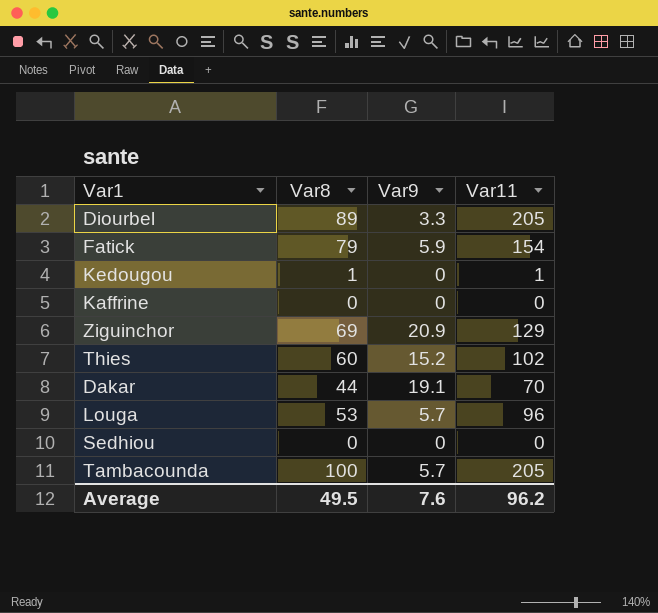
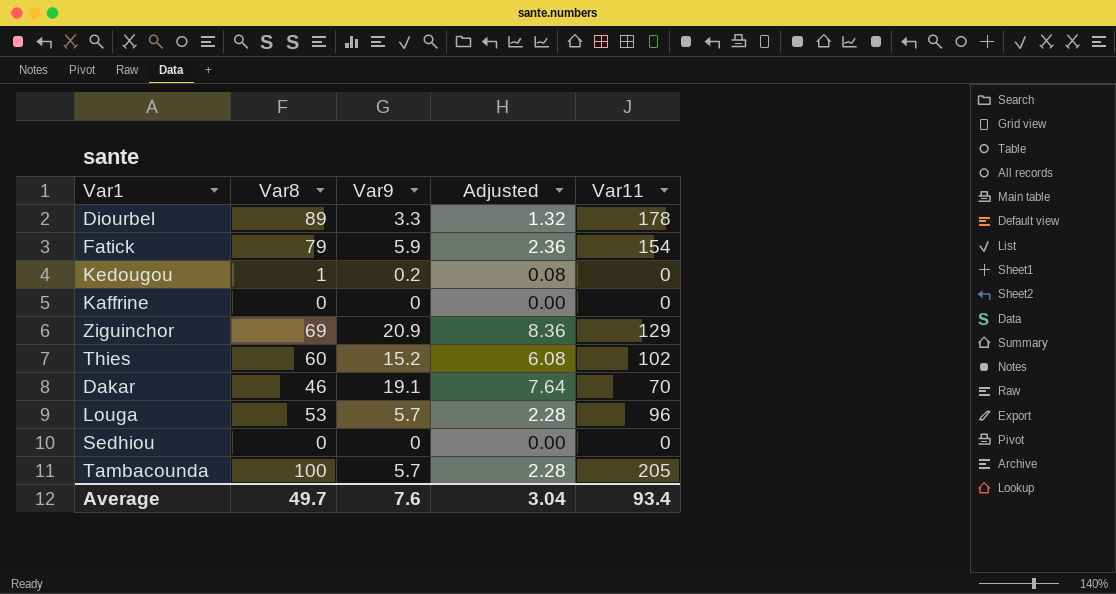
column Adjusted | formula: none -> [Var9] * 0.4
Diourbel | Var11: 205 -> 178
Kedougou | Var9: 0 -> 0.2
Kedougou | Var11: 1 -> 0
Dakar | Var8: 44 -> 46
Average | Var8: 49.5 -> 49.7
Average | Var11: 96.2 -> 93.4

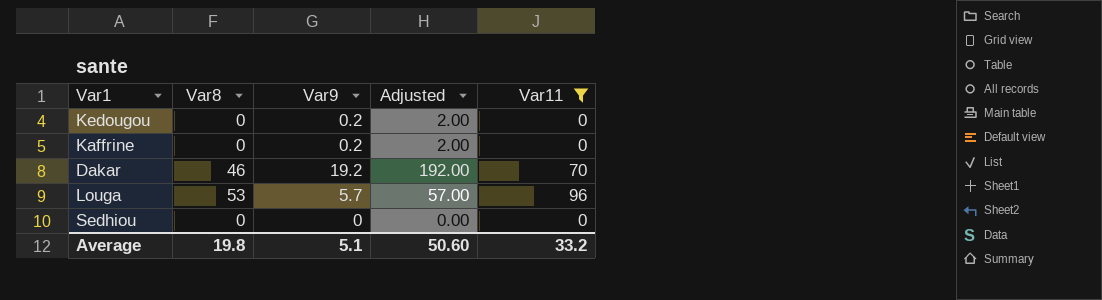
filter: none -> Var11 <= 96
column Adjusted | formula: [Var9] * 0.4 -> [Var9] * 10
Kedougou | Var8: 1 -> 0
Kaffrine | Var9: 0 -> 0.2
Dakar | Var9: 19.1 -> 19.2
Average | Var8: 49.7 -> 19.8
Average | Var9: 7.6 -> 5.1
Average | Adjusted: 3.04 -> 50.60
Average | Var11: 93.4 -> 33.2

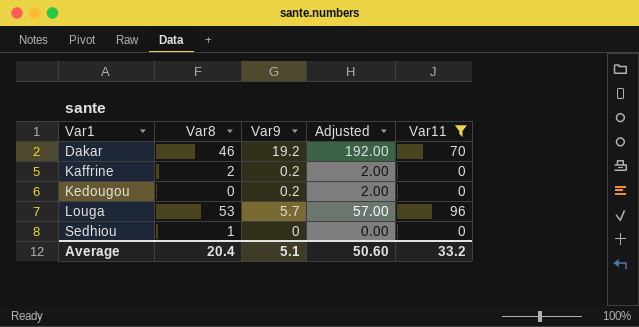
row order: none -> Var1 ascending
Kaffrine | Var8: 0 -> 2
Sedhiou | Var8: 0 -> 1
Average | Var8: 19.8 -> 20.4

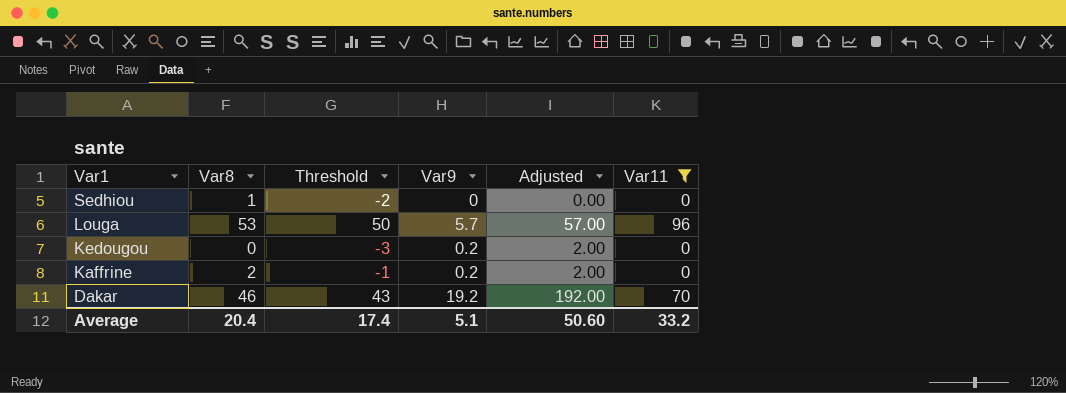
row order: Var1 ascending -> Var1 descending
column Threshold | formula: none -> [Var8] - 3

